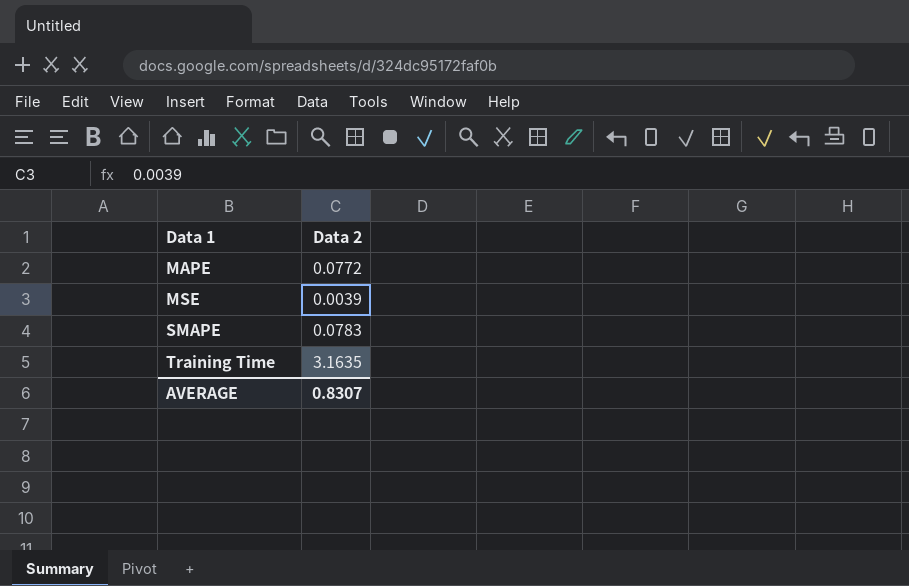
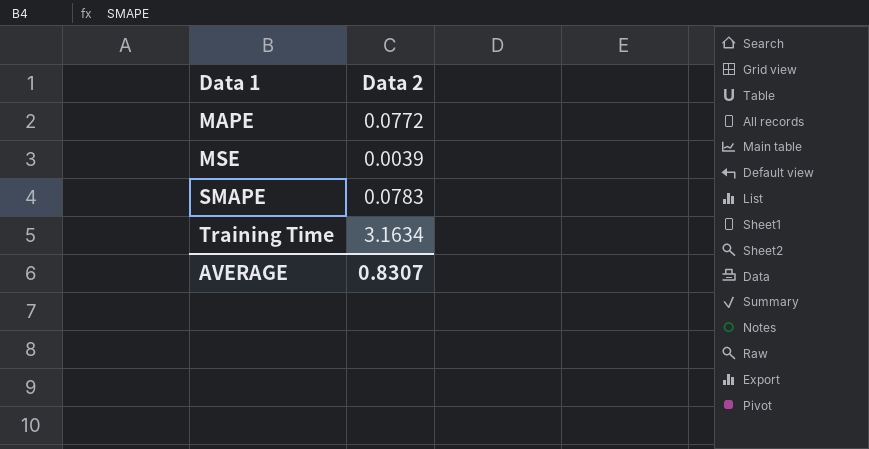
Training Time | Data 2: 3.1635 -> 3.1634

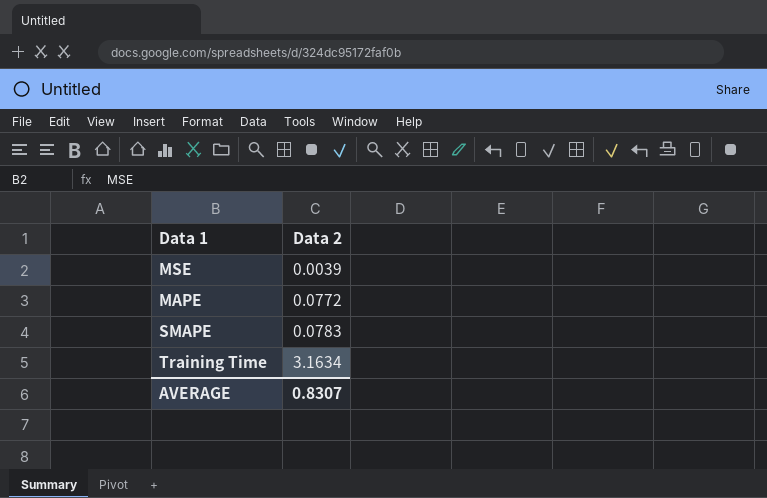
row order: Data 1 ascending -> Data 2 ascending

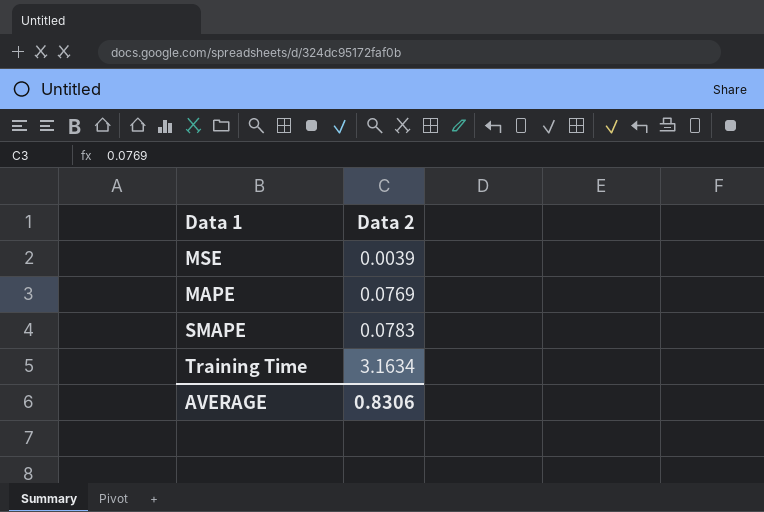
MAPE | Data 2: 0.0772 -> 0.0769
AVERAGE | Data 2: 0.8307 -> 0.8306

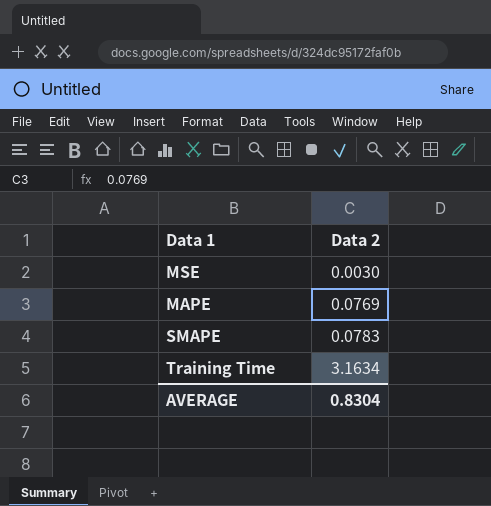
MSE | Data 2: 0.0039 -> 0.0030
AVERAGE | Data 2: 0.8306 -> 0.8304

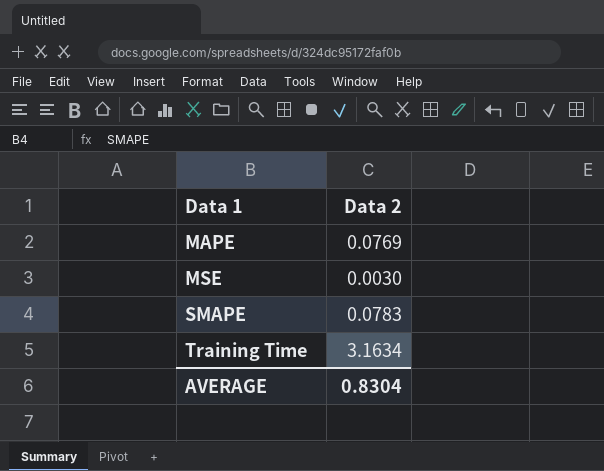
row order: Data 2 ascending -> Data 1 ascending

